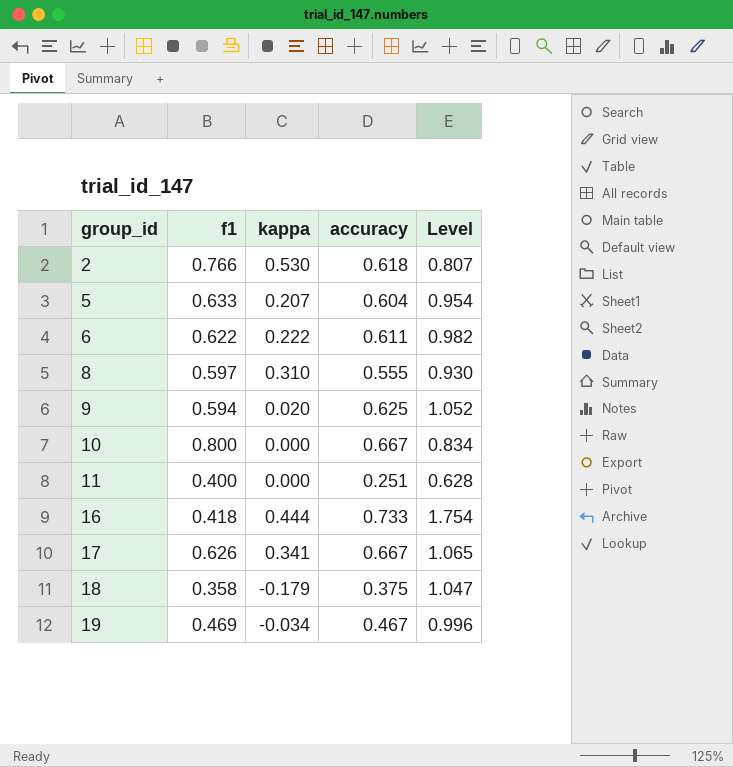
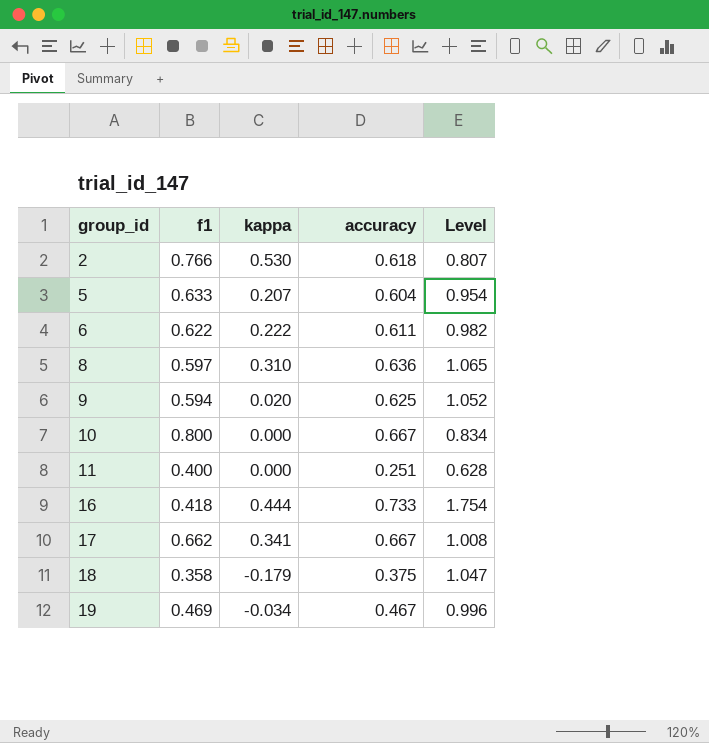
8 | accuracy: 0.555 -> 0.636
8 | Level: 0.930 -> 1.065
17 | f1: 0.626 -> 0.662
17 | Level: 1.065 -> 1.008

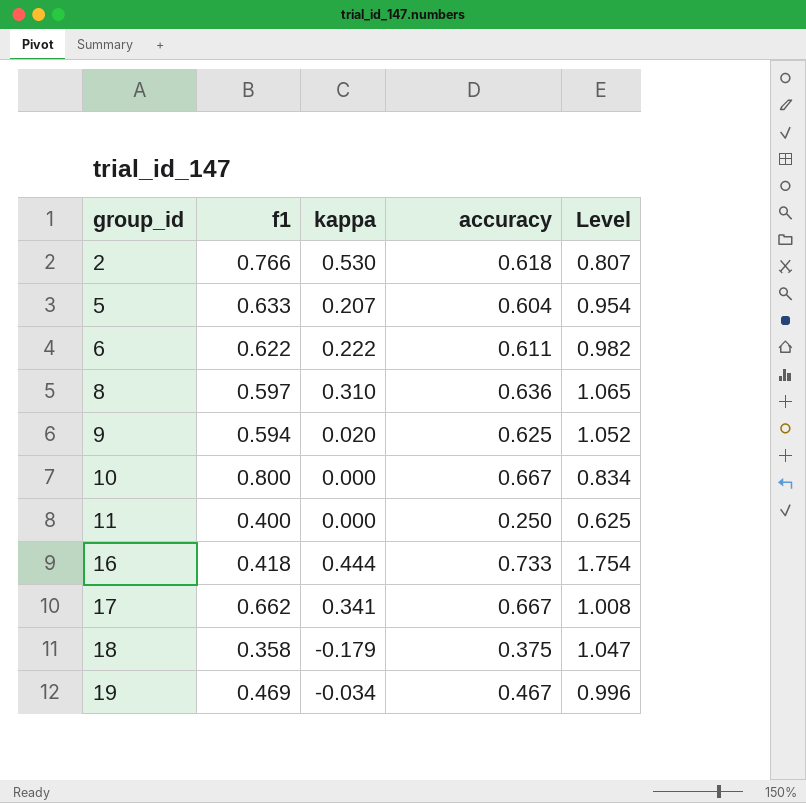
11 | accuracy: 0.251 -> 0.250
11 | Level: 0.628 -> 0.625

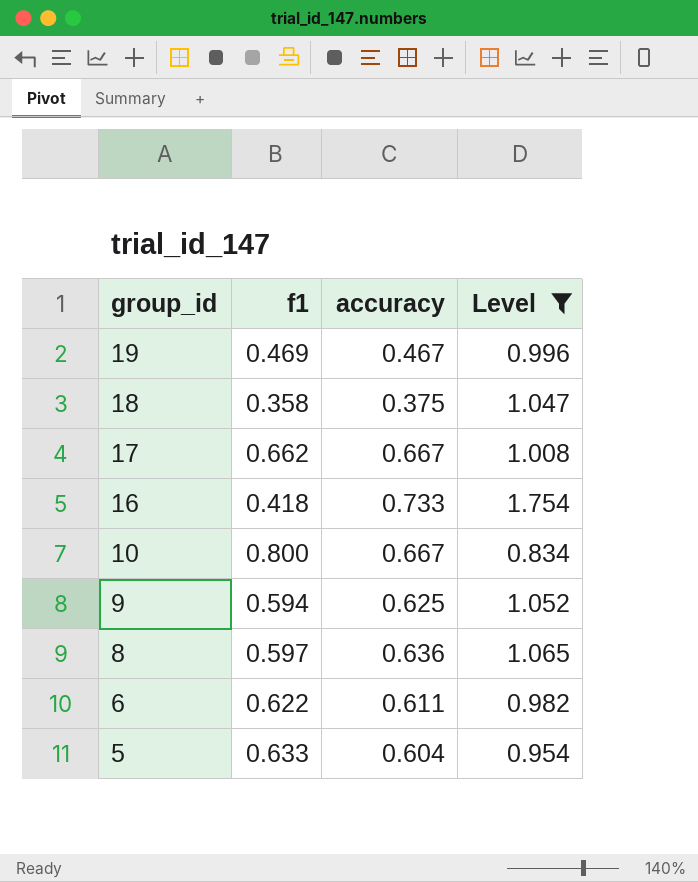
filter: none -> Level >= 0.834
row order: group_id ascending -> group_id descending
column kappa | position: 3 -> none

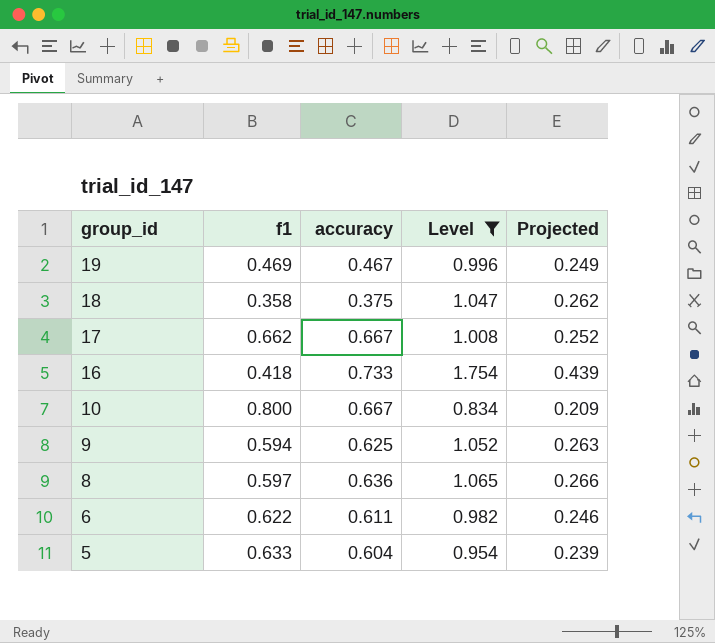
column Projected | formula: none -> [Level] * 0.25

